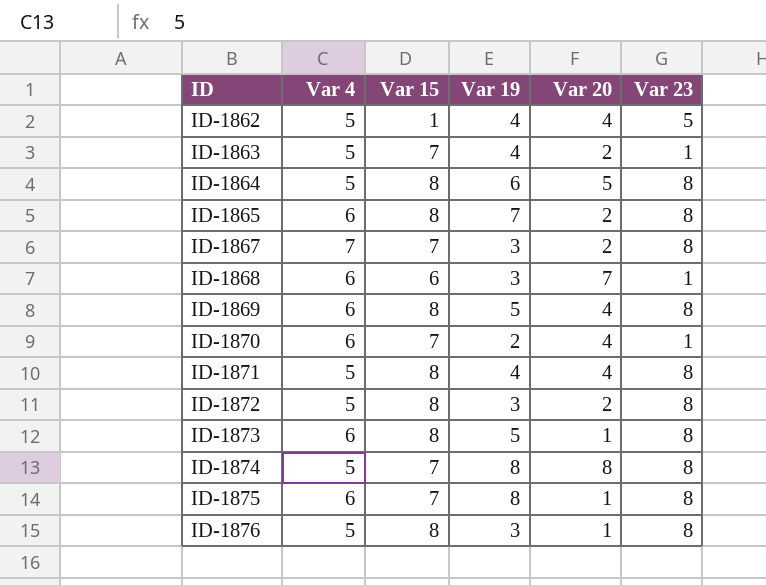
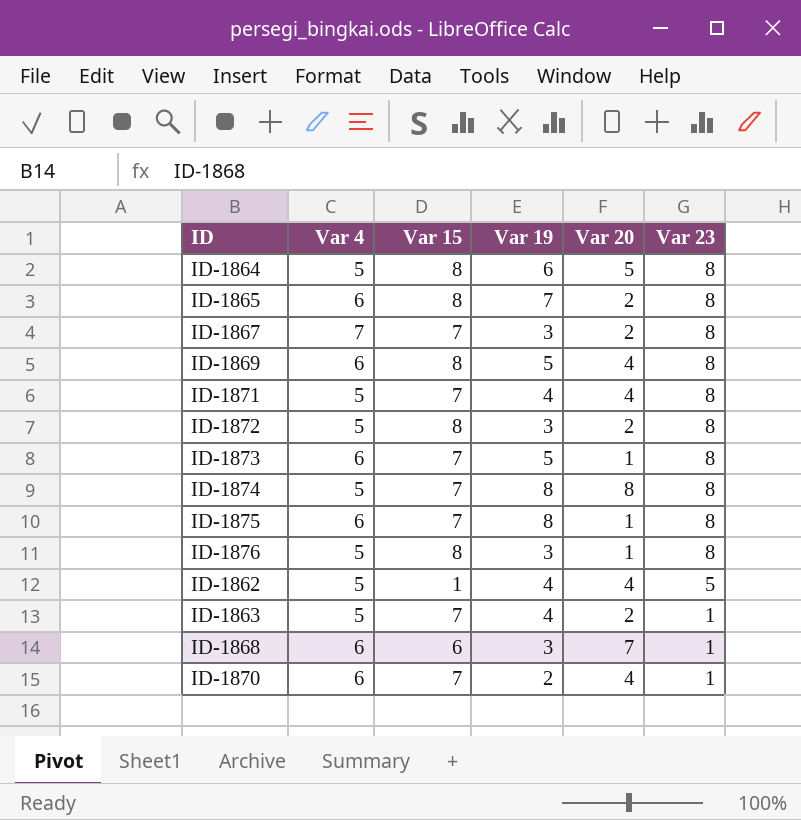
row order: ID ascending -> Var 23 descending
ID-1871 | Var 15: 8 -> 7
ID-1873 | Var 15: 8 -> 7

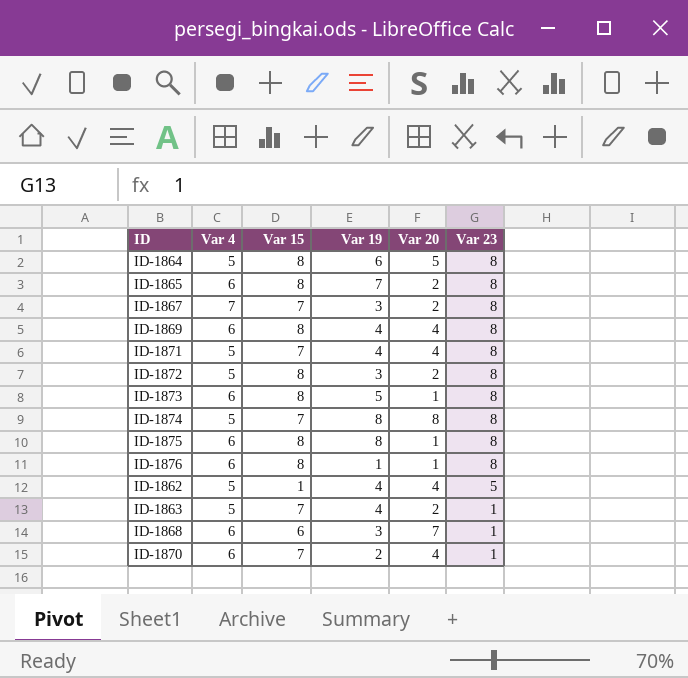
ID-1869 | Var 19: 5 -> 4
ID-1873 | Var 15: 7 -> 8
ID-1875 | Var 15: 7 -> 8
ID-1876 | Var 4: 5 -> 6
ID-1876 | Var 19: 3 -> 1

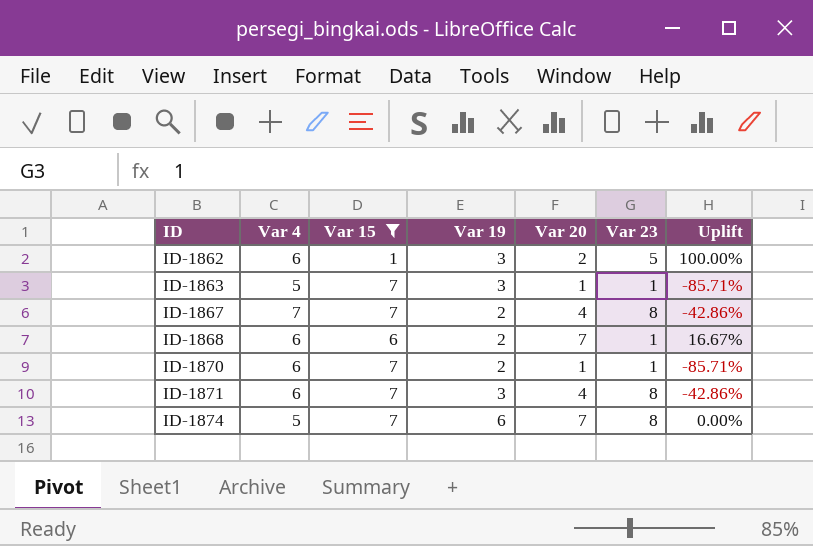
filter: none -> Var 15 != 8
row order: Var 23 descending -> ID ascending
column Uplift | formula: none -> ([Var 20] - [Var 15]) / [Var 15]
ID-1862 | Var 4: 5 -> 6
ID-1862 | Var 19: 4 -> 3
ID-1862 | Var 20: 4 -> 2
ID-1863 | Var 19: 4 -> 3
ID-1863 | Var 20: 2 -> 1
ID-1867 | Var 19: 3 -> 2
ID-1867 | Var 20: 2 -> 4
ID-1868 | Var 19: 3 -> 2
ID-1870 | Var 20: 4 -> 1
ID-1871 | Var 4: 5 -> 6
ID-1871 | Var 19: 4 -> 3
ID-1874 | Var 19: 8 -> 6
ID-1874 | Var 20: 8 -> 7

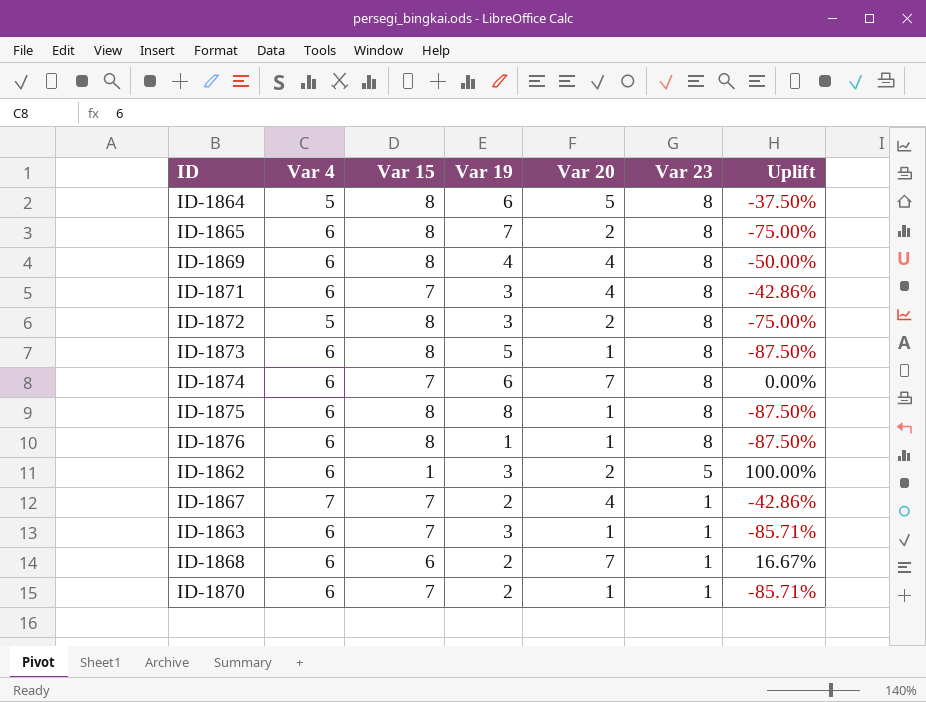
filter: Var 15 != 8 -> none
row order: ID ascending -> Var 23 descending
ID-1874 | Var 4: 5 -> 6
ID-1867 | Var 23: 8 -> 1
ID-1863 | Var 4: 5 -> 6

